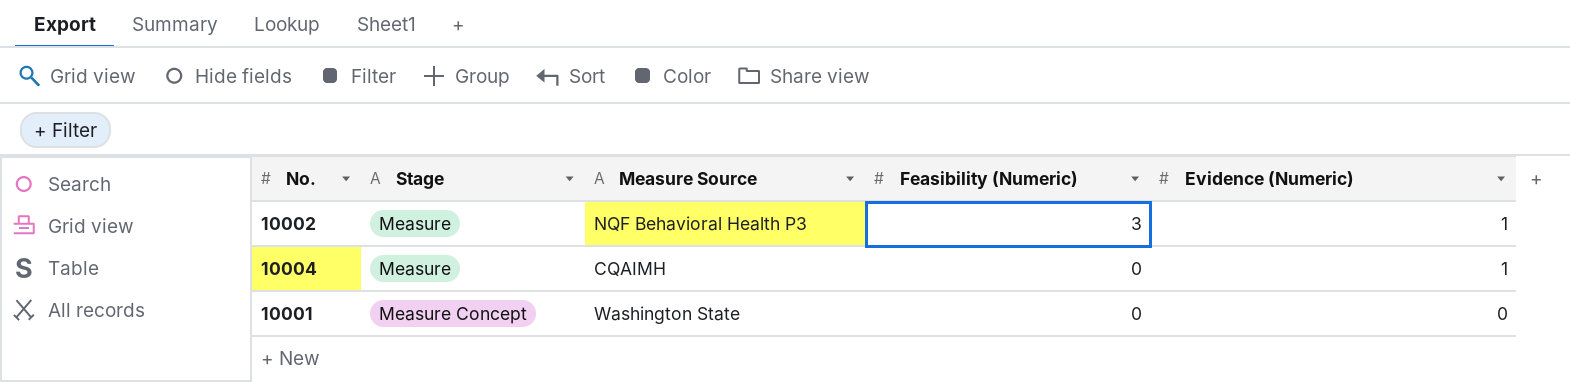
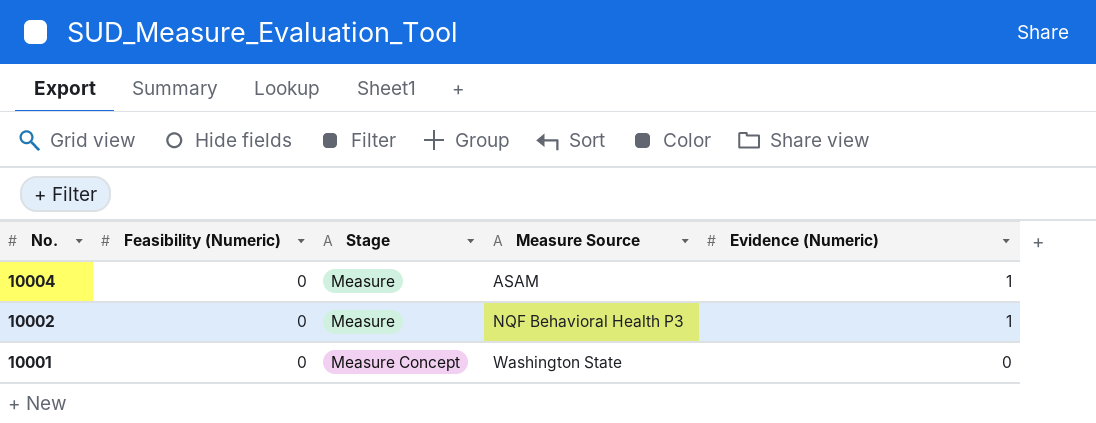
row order: Stage ascending -> No. descending
column Feasibility (Numeric) | position: 4 -> 2
10004 | Measure Source: CQAIMH -> ASAM
10002 | Feasibility (Numeric): 3 -> 0

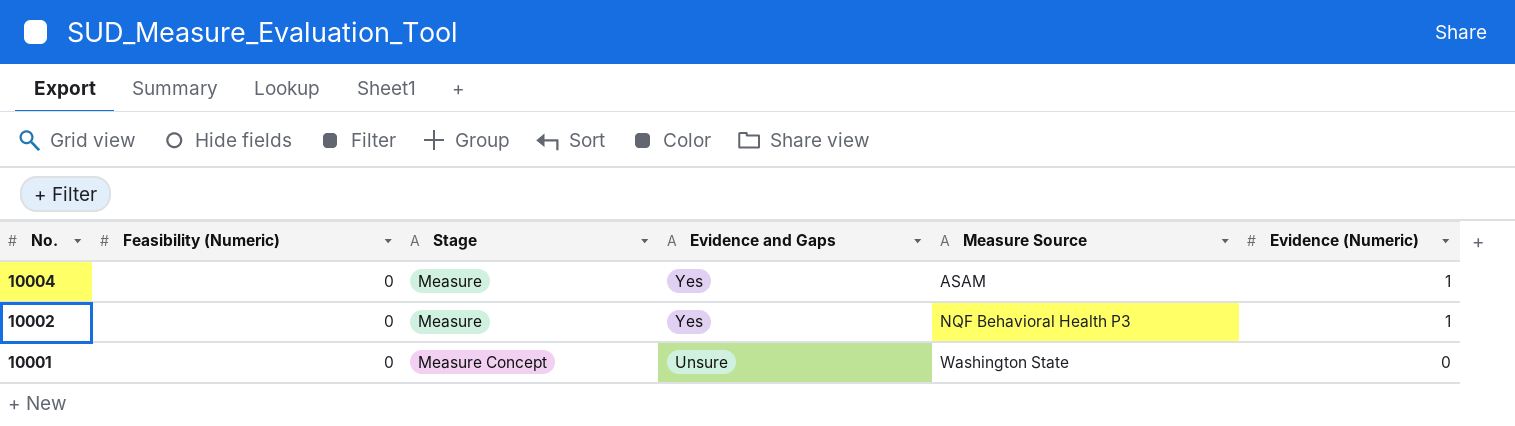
column Evidence and Gaps | position: none -> 4

